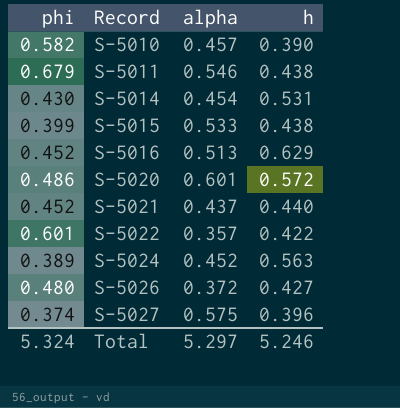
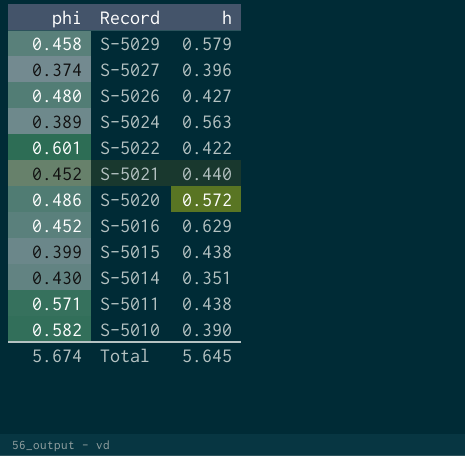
row order: Record ascending -> Record descending
column alpha | position: 3 -> none
row S-5029: none -> 0.458 | 0.579
S-5014 | h: 0.531 -> 0.351
S-5011 | phi: 0.679 -> 0.571
Total | phi: 5.324 -> 5.674
Total | h: 5.246 -> 5.645

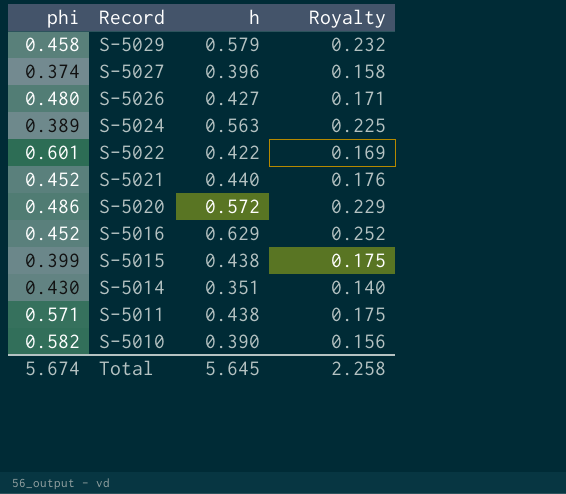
column Royalty | formula: none -> [h] * 0.4

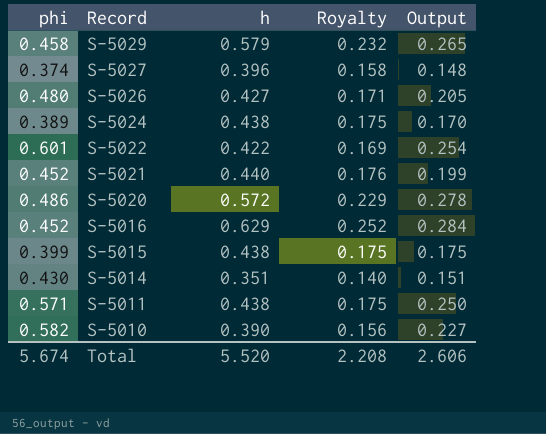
column Output | formula: none -> [phi] * [h]
S-5024 | h: 0.563 -> 0.438
S-5024 | Royalty: 0.225 -> 0.175
Total | h: 5.645 -> 5.520
Total | Royalty: 2.258 -> 2.208

